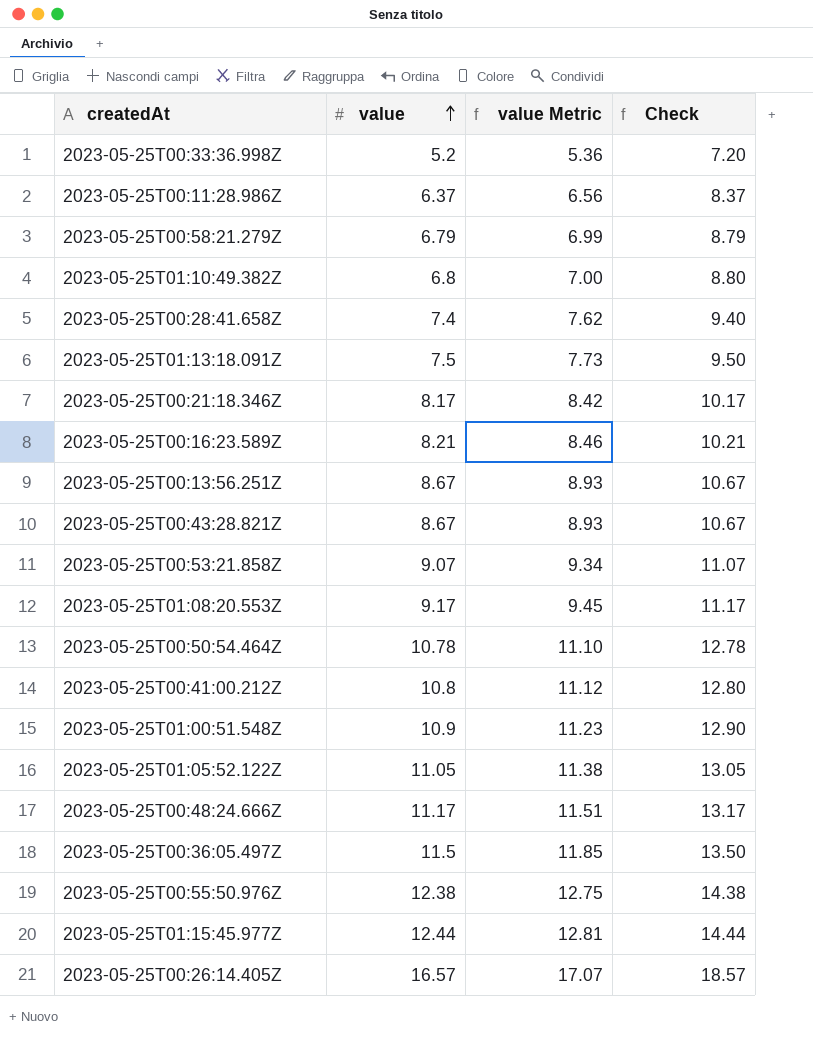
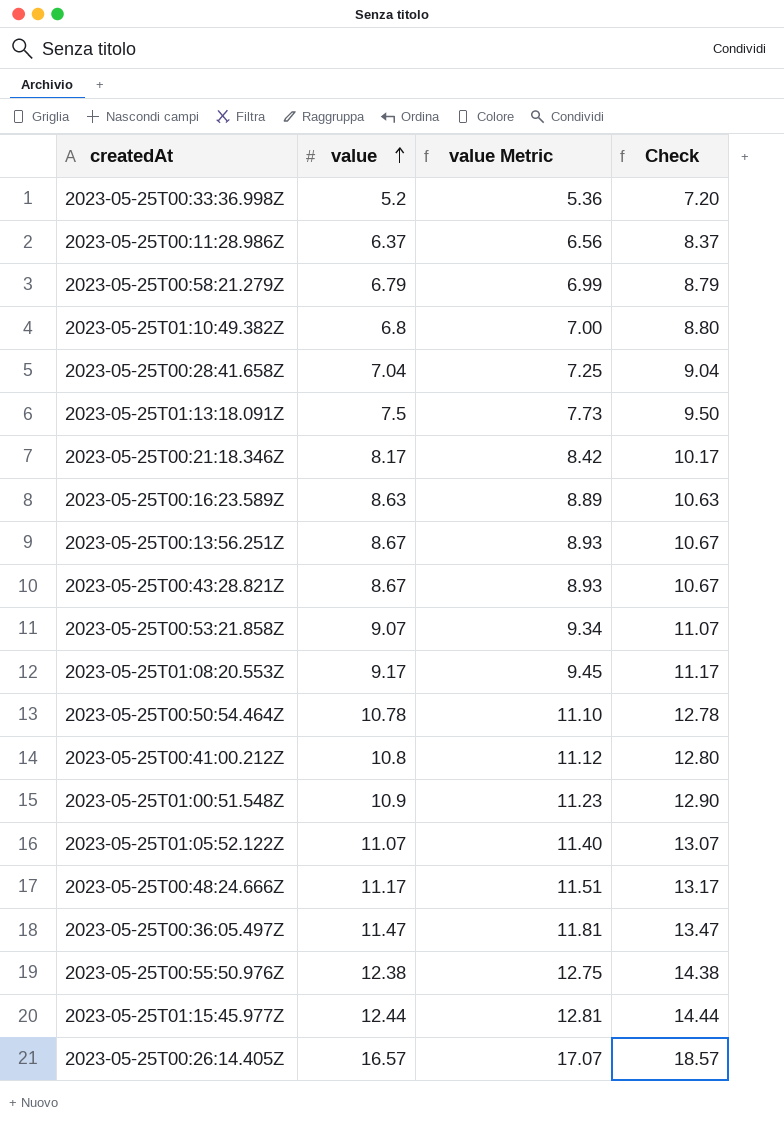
2023-05-25T00:28:41.658Z | value: 7.4 -> 7.04
2023-05-25T00:28:41.658Z | value Metric: 7.62 -> 7.25
2023-05-25T00:28:41.658Z | Check: 9.40 -> 9.04
2023-05-25T00:16:23.589Z | value: 8.21 -> 8.63
2023-05-25T00:16:23.589Z | value Metric: 8.46 -> 8.89
2023-05-25T00:16:23.589Z | Check: 10.21 -> 10.63
2023-05-25T01:05:52.122Z | value: 11.05 -> 11.07
2023-05-25T01:05:52.122Z | value Metric: 11.38 -> 11.40
2023-05-25T01:05:52.122Z | Check: 13.05 -> 13.07
2023-05-25T00:36:05.497Z | value: 11.5 -> 11.47
2023-05-25T00:36:05.497Z | value Metric: 11.85 -> 11.81
2023-05-25T00:36:05.497Z | Check: 13.50 -> 13.47

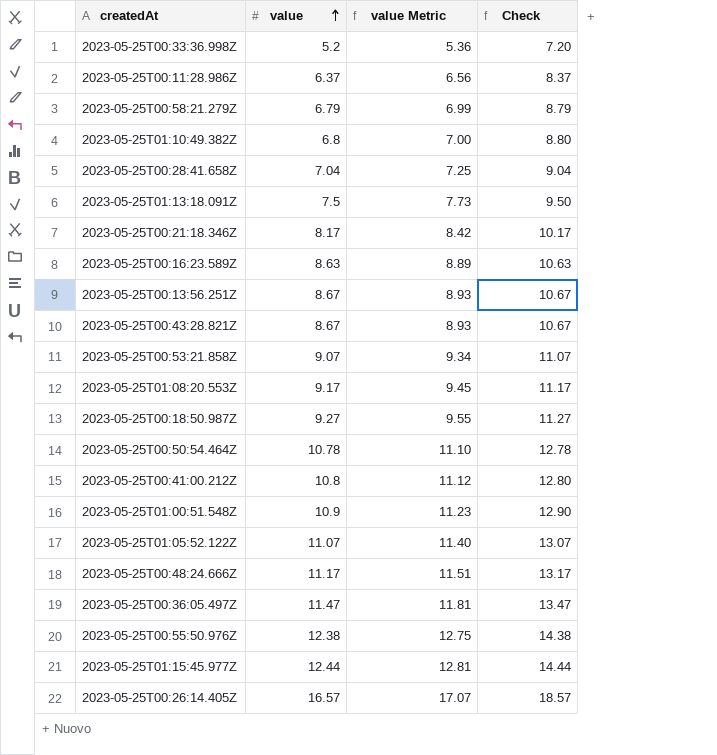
row 2023-05-25T00:18:50.987Z: none -> 9.27 | 9.55 | 11.27

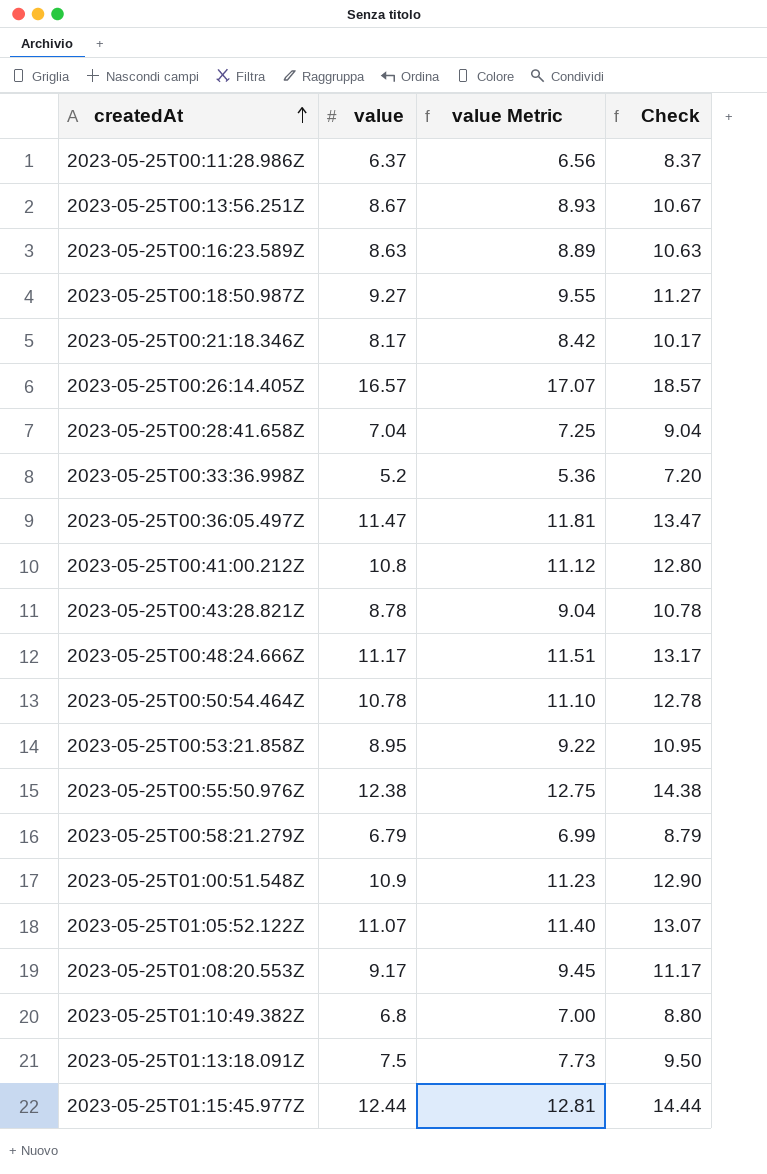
row order: value ascending -> createdAt ascending
2023-05-25T00:43:28.821Z | value: 8.67 -> 8.78
2023-05-25T00:43:28.821Z | value Metric: 8.93 -> 9.04
2023-05-25T00:43:28.821Z | Check: 10.67 -> 10.78
2023-05-25T00:53:21.858Z | value: 9.07 -> 8.95
2023-05-25T00:53:21.858Z | value Metric: 9.34 -> 9.22
2023-05-25T00:53:21.858Z | Check: 11.07 -> 10.95

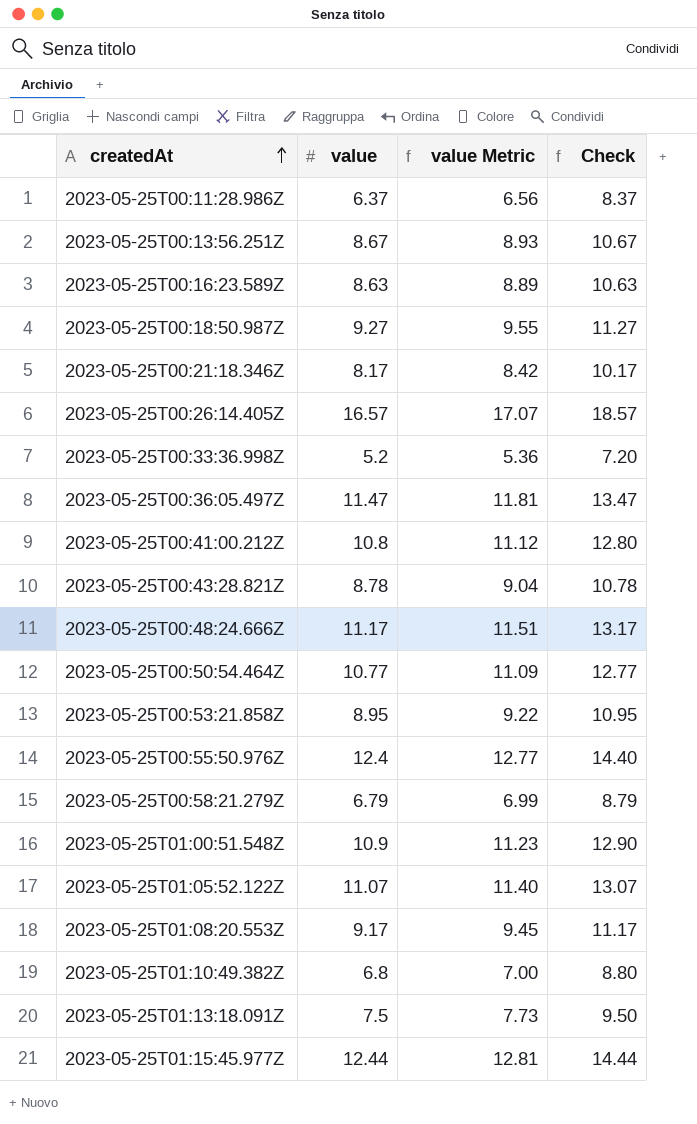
row 2023-05-25T00:28:41.658Z: 7.04 | 7.25 | 9.04 -> none
2023-05-25T00:50:54.464Z | value: 10.78 -> 10.77
2023-05-25T00:50:54.464Z | value Metric: 11.10 -> 11.09
2023-05-25T00:50:54.464Z | Check: 12.78 -> 12.77
2023-05-25T00:55:50.976Z | value: 12.38 -> 12.4
2023-05-25T00:55:50.976Z | value Metric: 12.75 -> 12.77
2023-05-25T00:55:50.976Z | Check: 14.38 -> 14.40

